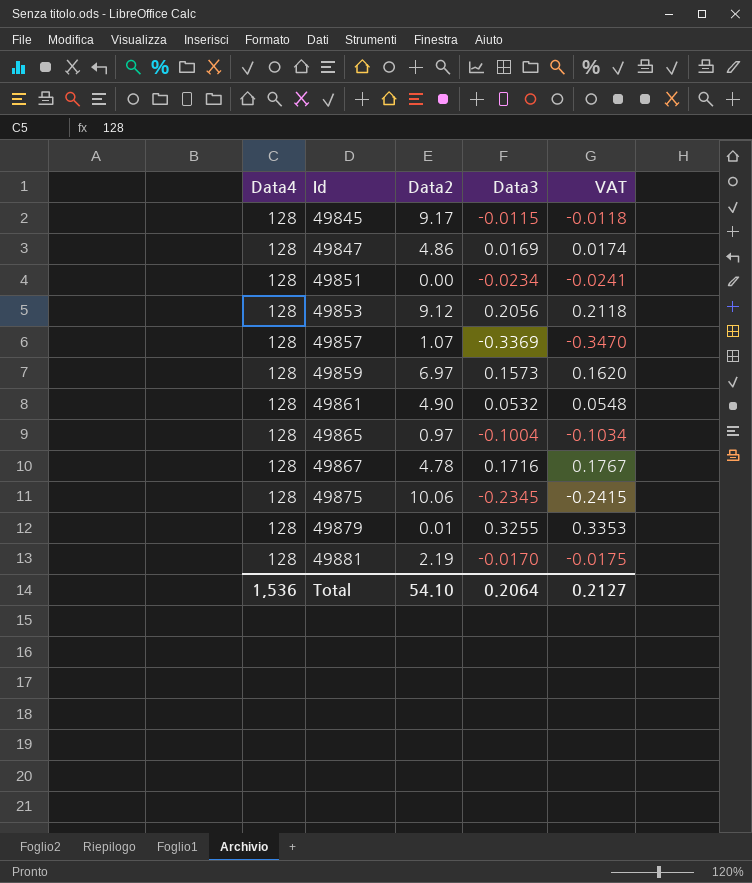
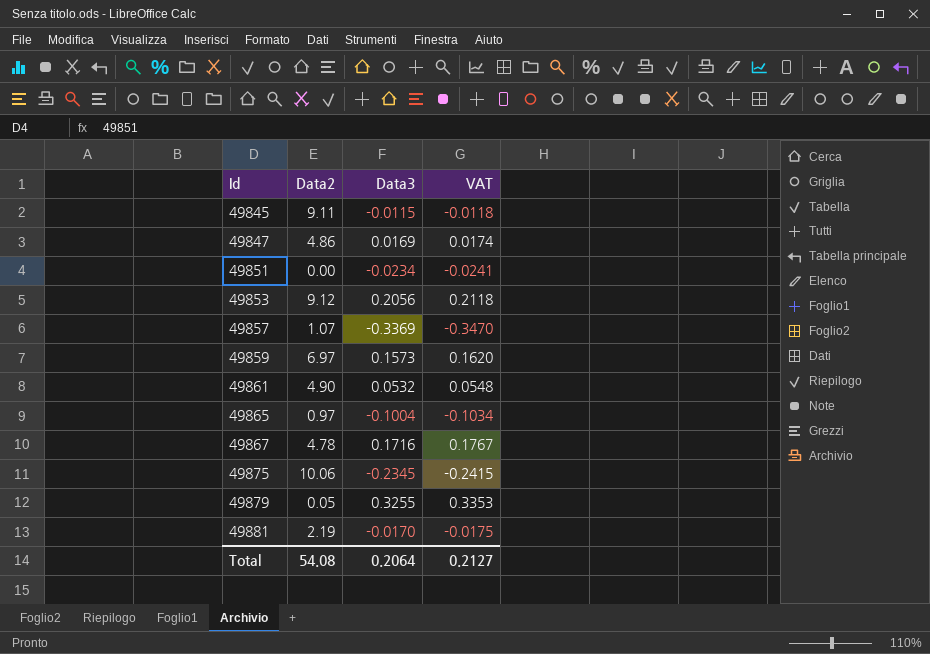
column Data4 | position: 1 -> none
49845 | Data2: 9.17 -> 9.11
49879 | Data2: 0.01 -> 0.05
Total | Data2: 54.10 -> 54.08

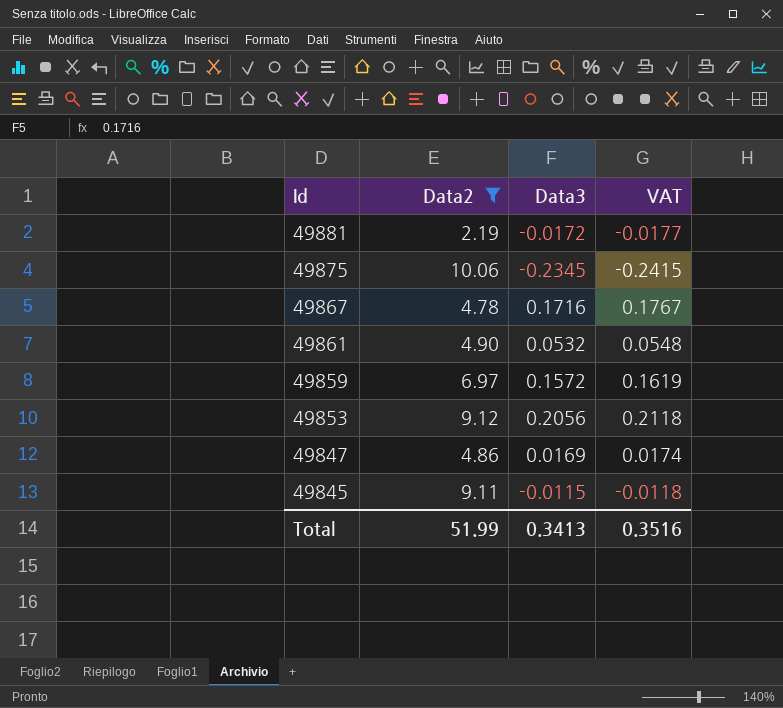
filter: none -> Data2 >= 2.19
row order: Id ascending -> Id descending
49881 | Data3: -0.0170 -> -0.0172
49881 | VAT: -0.0175 -> -0.0177
49859 | Data3: 0.1573 -> 0.1572
49859 | VAT: 0.1620 -> 0.1619
Total | Data2: 54.08 -> 51.99
Total | Data3: 0.2064 -> 0.3413
Total | VAT: 0.2127 -> 0.3516

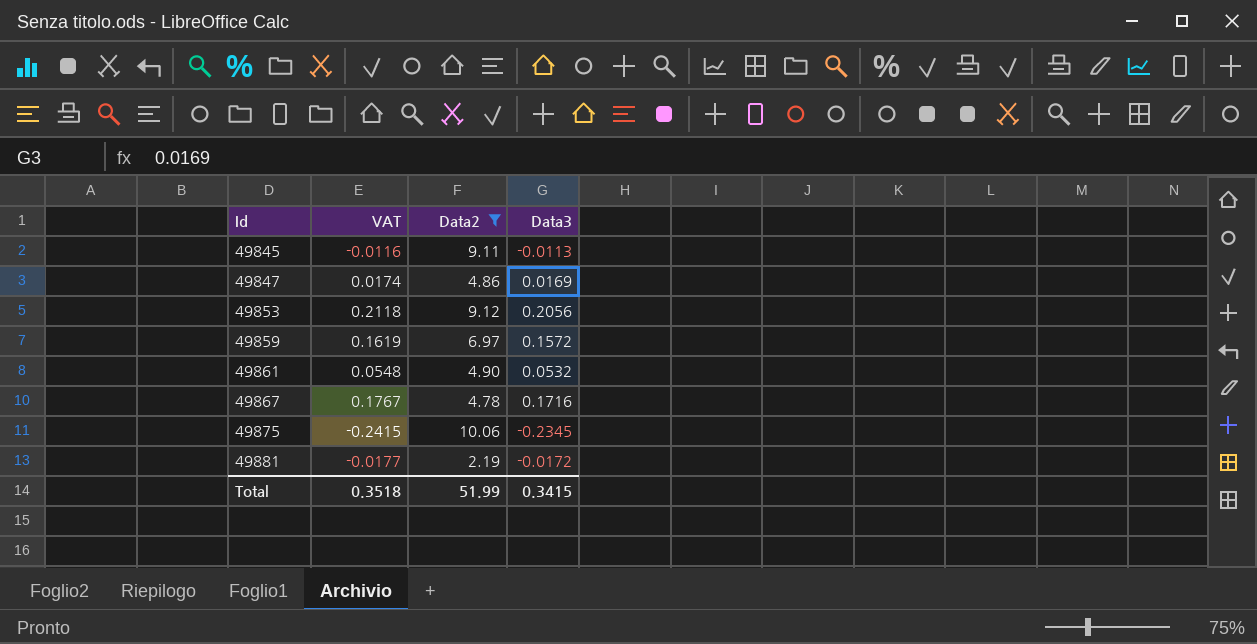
row order: Id descending -> Id ascending
column VAT | position: 4 -> 2
49845 | VAT: -0.0118 -> -0.0116
49845 | Data3: -0.0115 -> -0.0113
Total | VAT: 0.3516 -> 0.3518
Total | Data3: 0.3413 -> 0.3415

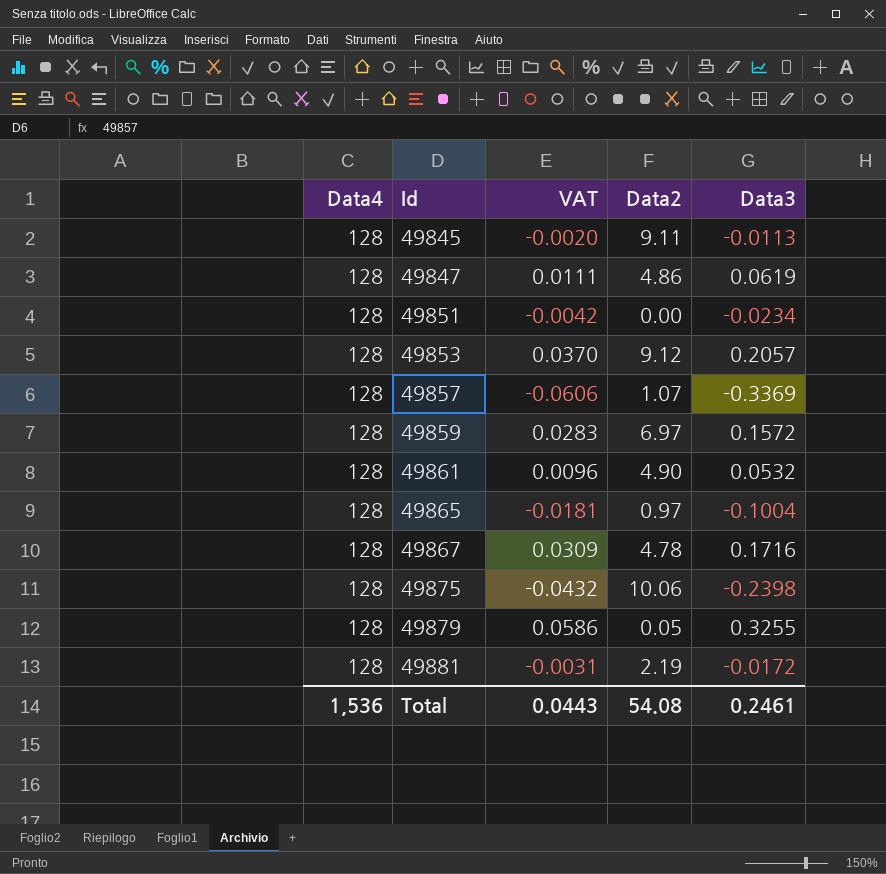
filter: Data2 >= 2.19 -> none
column Data4 | position: none -> 1
column VAT | formula: [Data3] * 1.03 -> [Data3] * 0.18
49847 | Data3: 0.0169 -> 0.0619
49853 | Data3: 0.2056 -> 0.2057
49875 | Data3: -0.2345 -> -0.2398
Total | VAT: 0.3518 -> 0.0443
Total | Data2: 51.99 -> 54.08
Total | Data3: 0.3415 -> 0.2461

